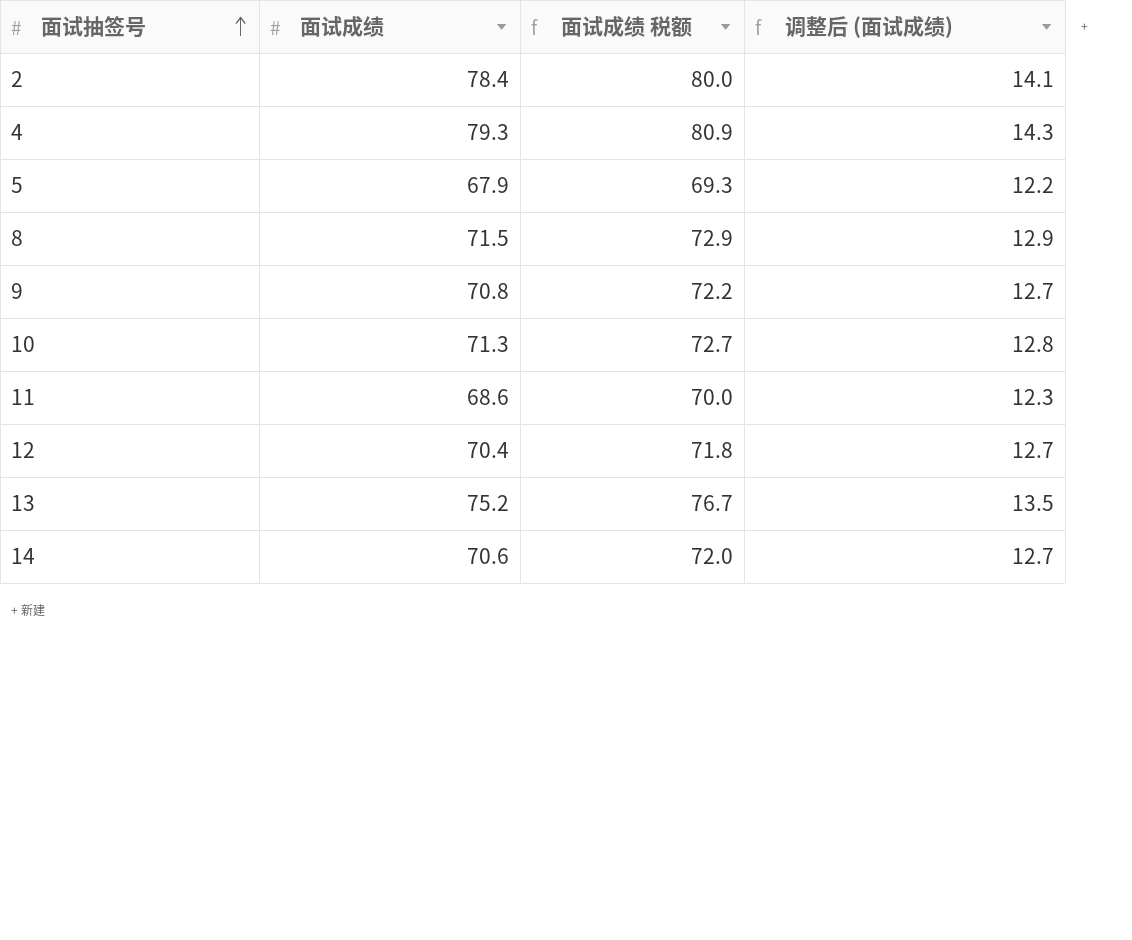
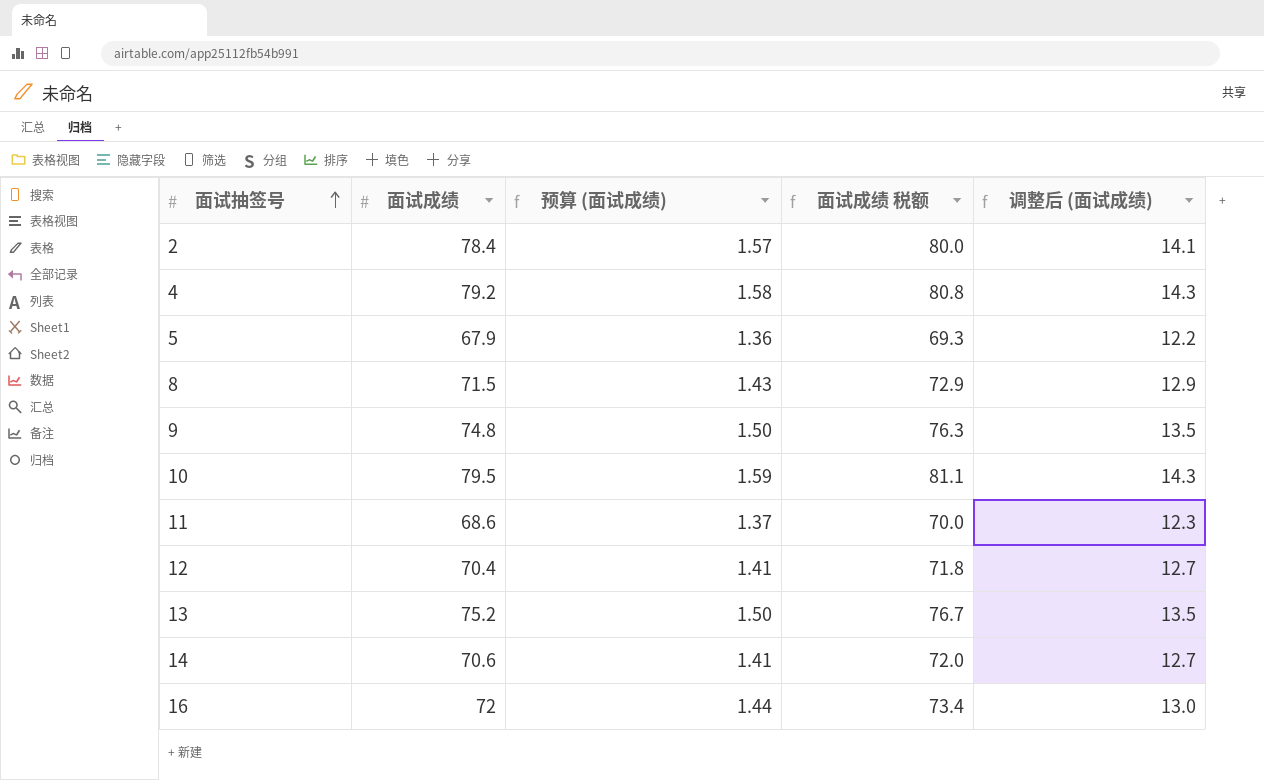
column 预算 (面试成绩) | formula: none -> [面试成绩] * 0.02
4 | 面试成绩: 79.3 -> 79.2
4 | 面试成绩 税额: 80.9 -> 80.8
9 | 面试成绩: 70.8 -> 74.8
9 | 面试成绩 税额: 72.2 -> 76.3
9 | 调整后 (面试成绩): 12.7 -> 13.5
10 | 面试成绩: 71.3 -> 79.5
10 | 面试成绩 税额: 72.7 -> 81.1
10 | 调整后 (面试成绩): 12.8 -> 14.3
row 16: none -> 72 | 1.44 | 73.4 | 13.0

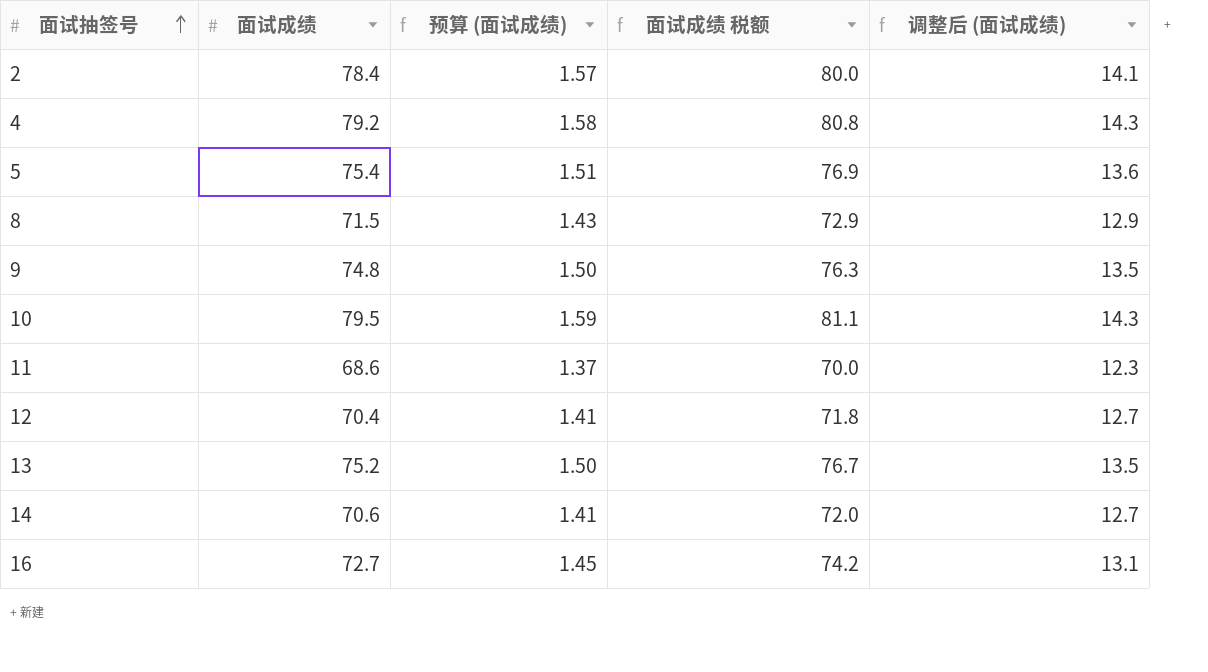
5 | 面试成绩: 67.9 -> 75.4
5 | 预算 (面试成绩): 1.36 -> 1.51
5 | 面试成绩 税额: 69.3 -> 76.9
5 | 调整后 (面试成绩): 12.2 -> 13.6
16 | 面试成绩: 72 -> 72.7
16 | 预算 (面试成绩): 1.44 -> 1.45
16 | 面试成绩 税额: 73.4 -> 74.2
16 | 调整后 (面试成绩): 13.0 -> 13.1

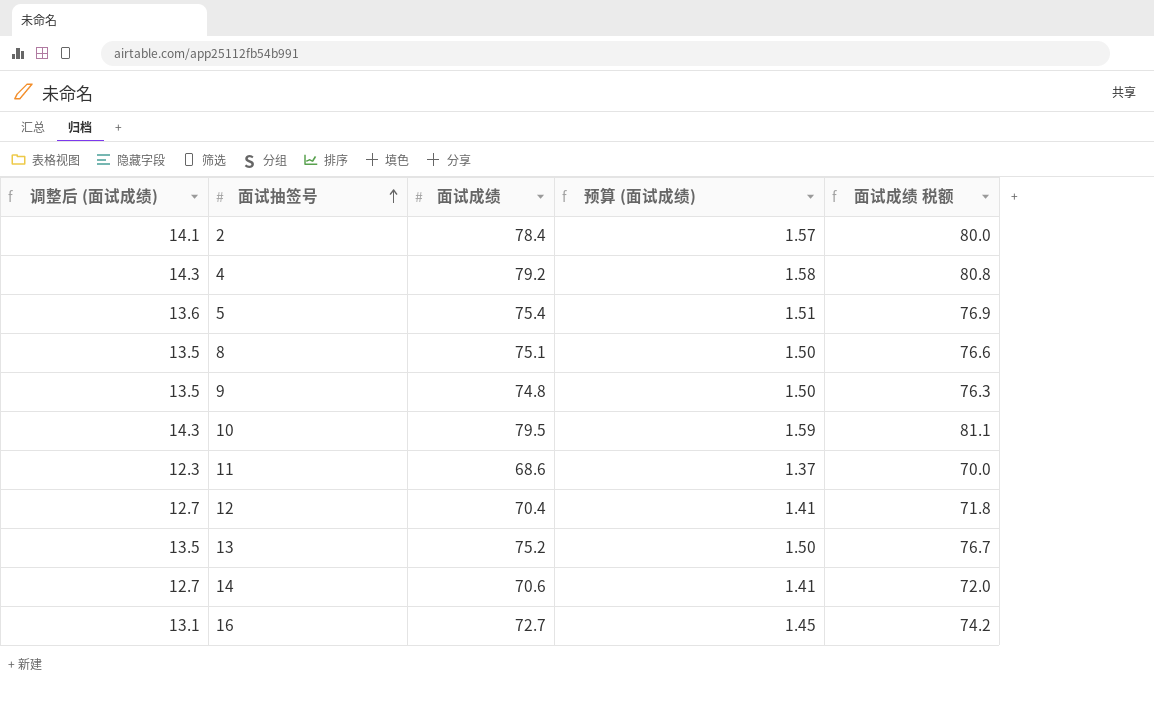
column 调整后 (面试成绩) | position: 5 -> 1
8 | 调整后 (面试成绩): 12.9 -> 13.5
8 | 面试成绩: 71.5 -> 75.1
8 | 预算 (面试成绩): 1.43 -> 1.50
8 | 面试成绩 税额: 72.9 -> 76.6

